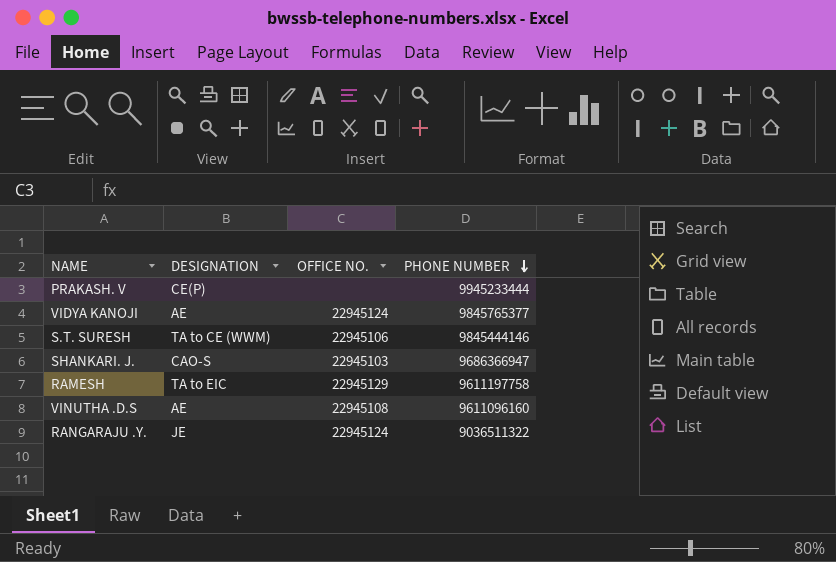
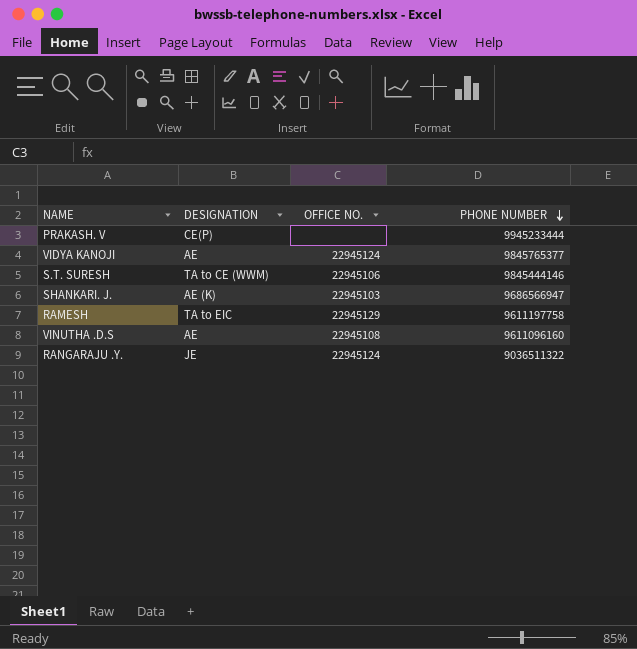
SHANKARI. J. | DESIGNATION: CAO-S -> AE (K)
SHANKARI. J. | PHONE NUMBER: 9686366947 -> 9686566947

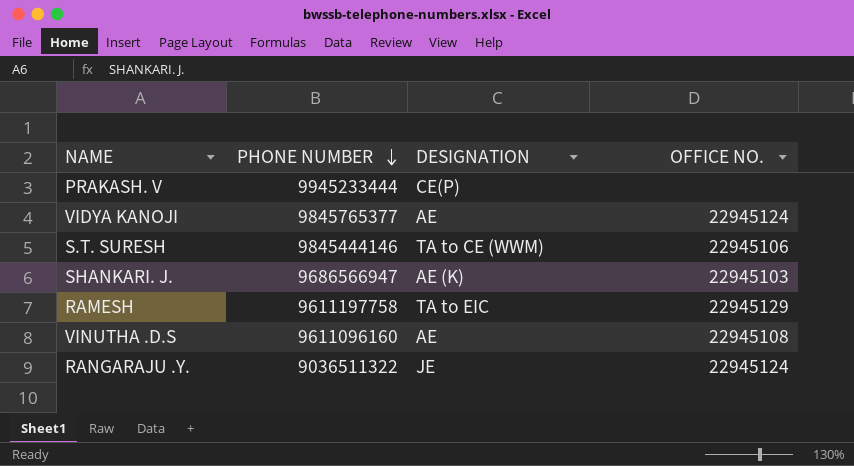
column PHONE NUMBER | position: 4 -> 2

